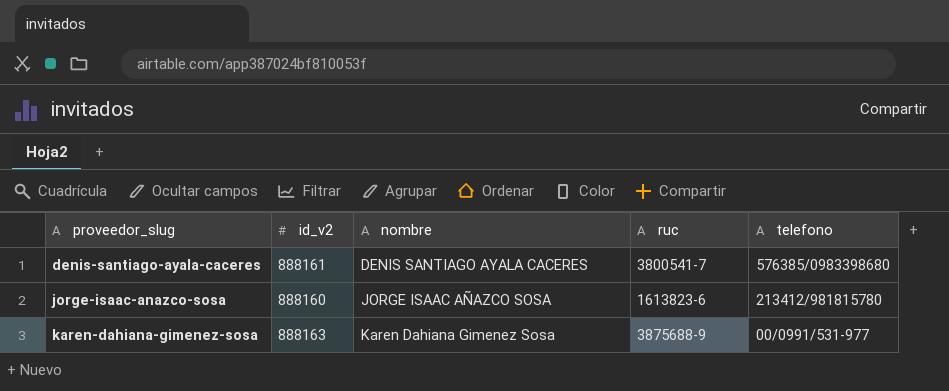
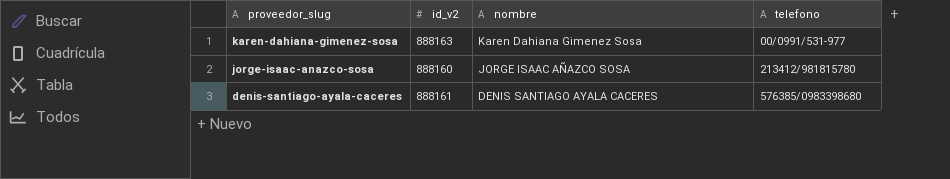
row order: proveedor_slug ascending -> proveedor_slug descending
column ruc | position: 4 -> none

